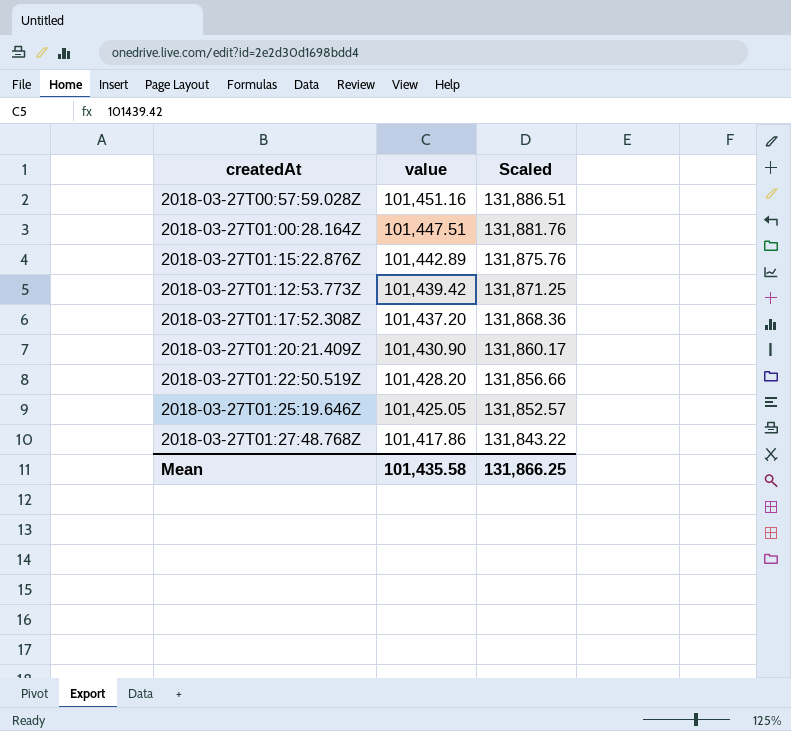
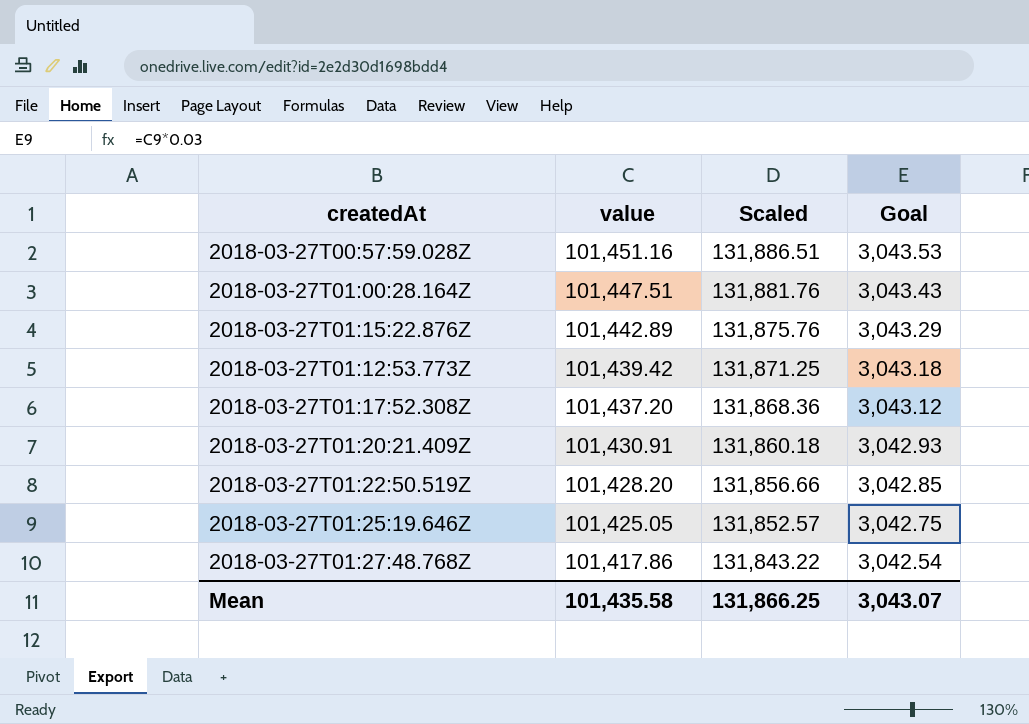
column Goal | formula: none -> [value] * 0.03
2018-03-27T01:20:21.409Z | value: 101,430.90 -> 101,430.91
2018-03-27T01:20:21.409Z | Scaled: 131,860.17 -> 131,860.18

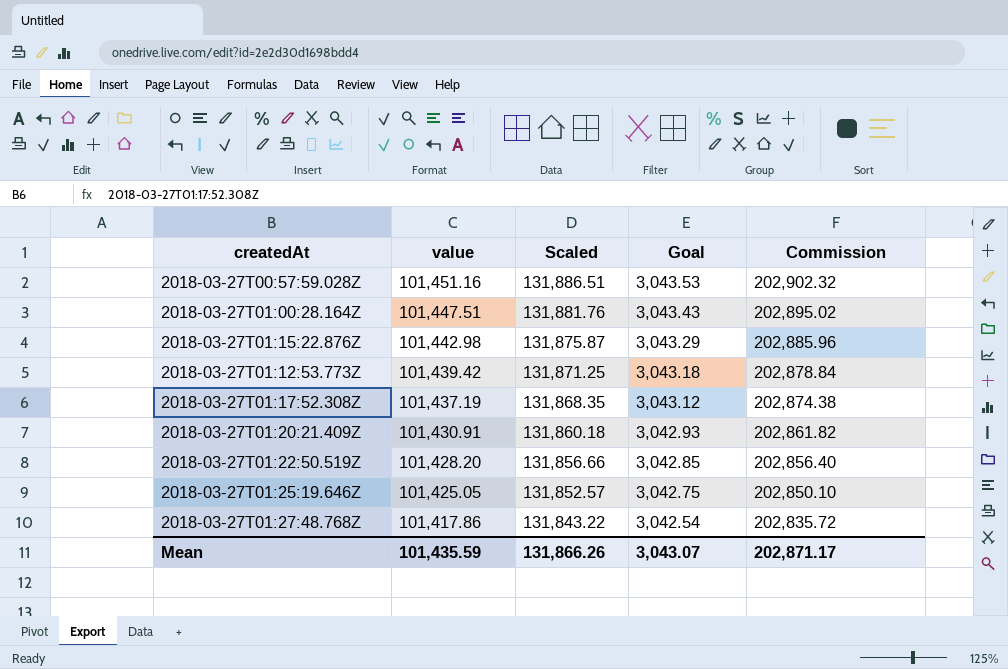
column Commission | formula: none -> [value] * 2
2018-03-27T01:15:22.876Z | value: 101,442.89 -> 101,442.98
2018-03-27T01:15:22.876Z | Scaled: 131,875.76 -> 131,875.87
2018-03-27T01:17:52.308Z | value: 101,437.20 -> 101,437.19
2018-03-27T01:17:52.308Z | Scaled: 131,868.36 -> 131,868.35
Mean | value: 101,435.58 -> 101,435.59
Mean | Scaled: 131,866.25 -> 131,866.26

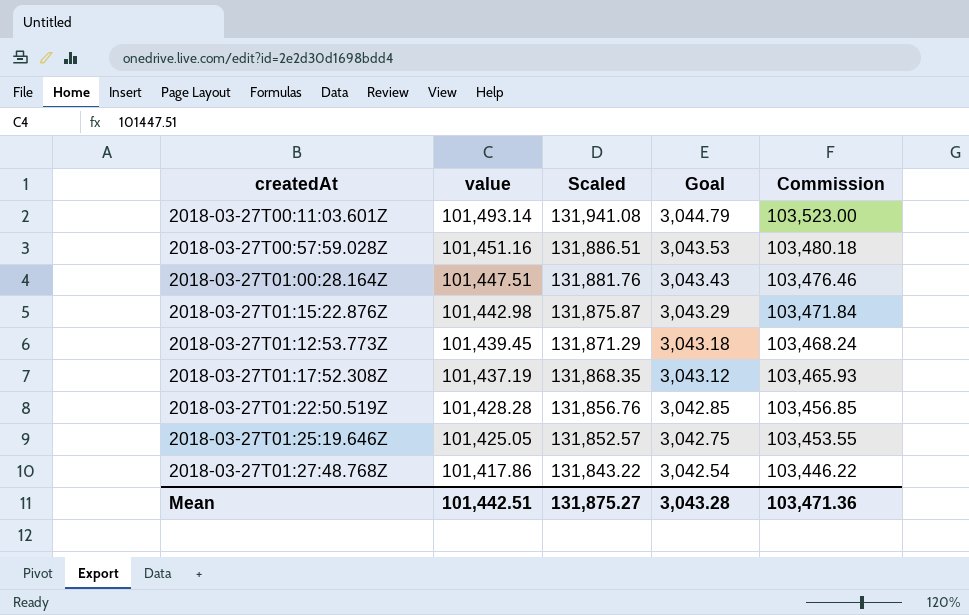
column Commission | formula: [value] * 2 -> [value] * 1.02
row 2018-03-27T01:20:21.409Z: 101,430.91 | 131,860.18 | 3,042.93 | 202,861.82 -> none
row 2018-03-27T00:11:03.601Z: none -> 101,493.14 | 131,941.08 | 3,044.79 | 103,523.00
2018-03-27T01:12:53.773Z | value: 101,439.42 -> 101,439.45
2018-03-27T01:12:53.773Z | Scaled: 131,871.25 -> 131,871.29
2018-03-27T01:22:50.519Z | value: 101,428.20 -> 101,428.28
2018-03-27T01:22:50.519Z | Scaled: 131,856.66 -> 131,856.76
Mean | value: 101,435.59 -> 101,442.51
Mean | Scaled: 131,866.26 -> 131,875.27
Mean | Goal: 3,043.07 -> 3,043.28
Mean | Commission: 202,871.17 -> 103,471.36

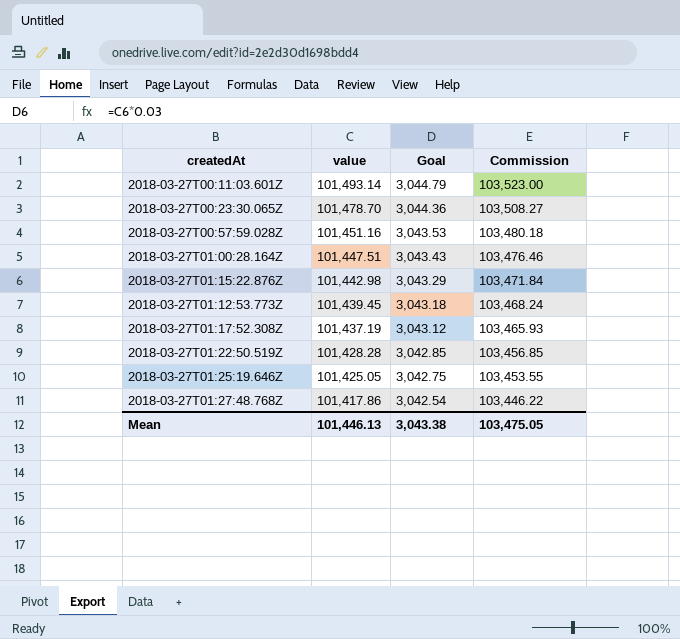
column Scaled | formula: [value] * 1.3 -> none
row 2018-03-27T00:23:30.065Z: none -> 101,478.70 | 3,044.36 | 103,508.27
Mean | value: 101,442.51 -> 101,446.13
Mean | Goal: 3,043.28 -> 3,043.38
Mean | Commission: 103,471.36 -> 103,475.05

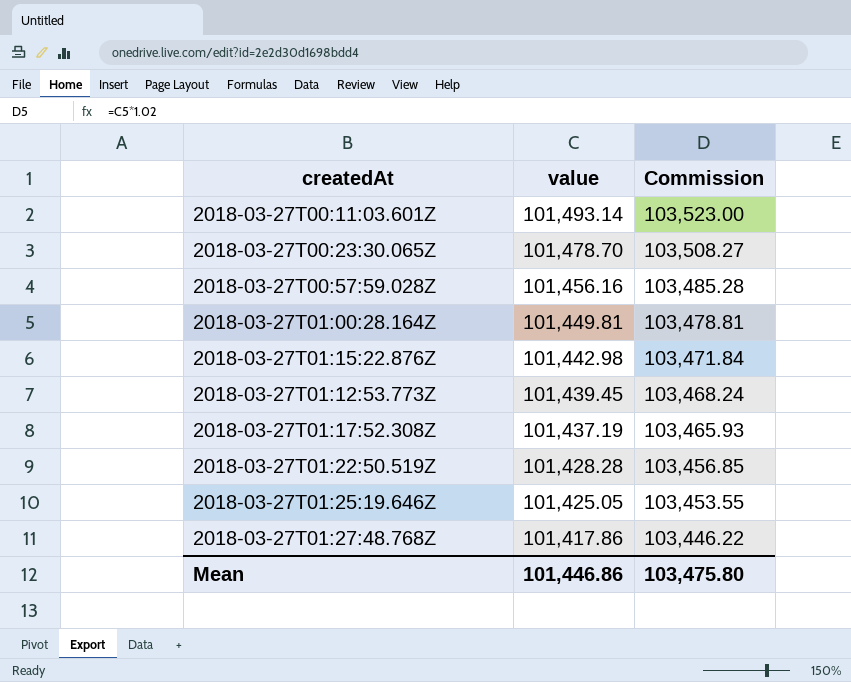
column Goal | formula: [value] * 0.03 -> none
2018-03-27T00:57:59.028Z | value: 101,451.16 -> 101,456.16
2018-03-27T00:57:59.028Z | Commission: 103,480.18 -> 103,485.28
2018-03-27T01:00:28.164Z | value: 101,447.51 -> 101,449.81
2018-03-27T01:00:28.164Z | Commission: 103,476.46 -> 103,478.81
Mean | value: 101,446.13 -> 101,446.86
Mean | Commission: 103,475.05 -> 103,475.80

